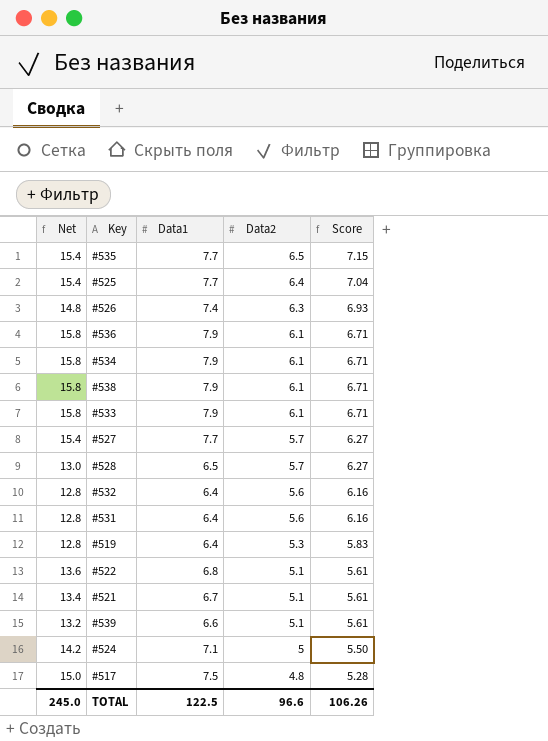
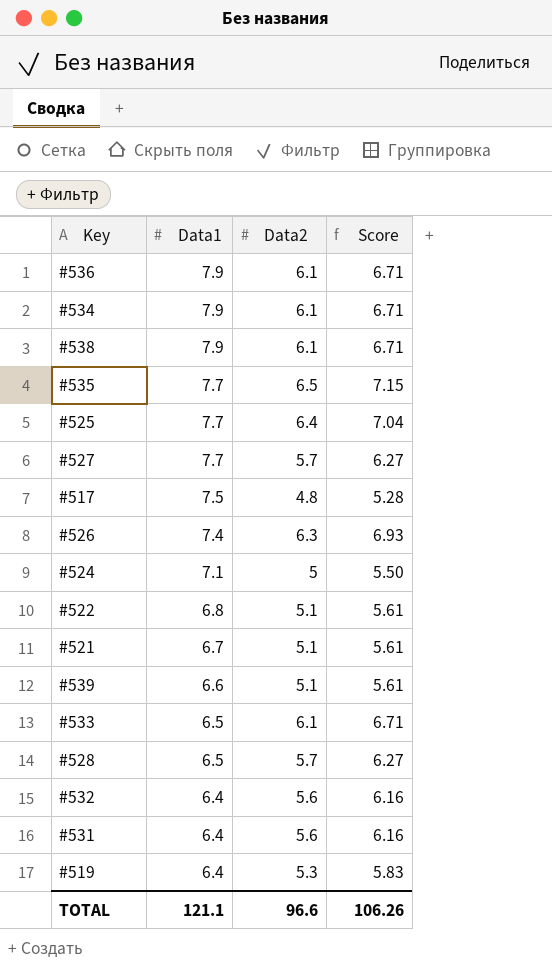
row order: Data2 descending -> Data1 descending
column Net | formula: [Data1] * 2 -> none
#533 | Data1: 7.9 -> 6.5
TOTAL | Data1: 122.5 -> 121.1

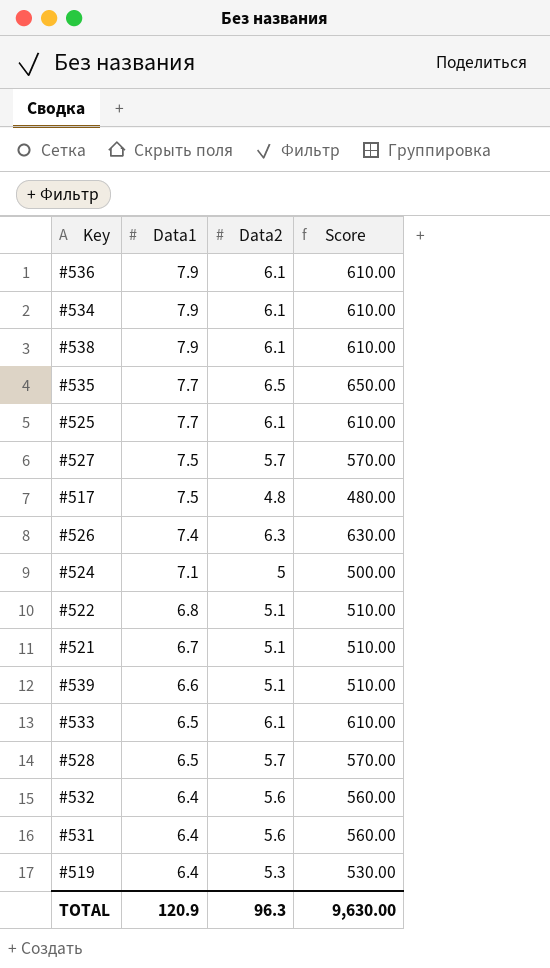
column Score | formula: [Data2] * 1.1 -> [Data2] * 100
#525 | Data2: 6.4 -> 6.1
#527 | Data1: 7.7 -> 7.5
TOTAL | Data1: 121.1 -> 120.9
TOTAL | Data2: 96.6 -> 96.3
TOTAL | Score: 106.26 -> 9,630.00

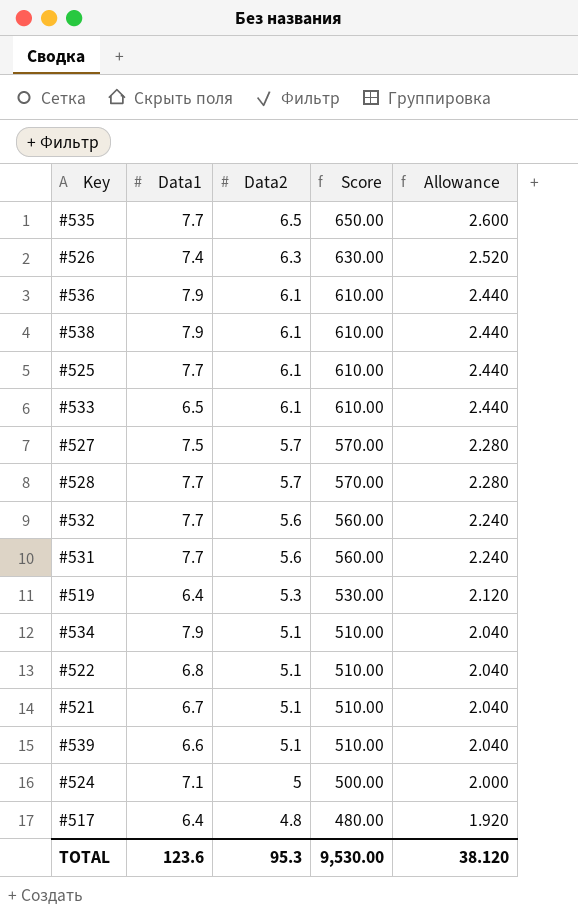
row order: Data1 descending -> Data2 descending
column Allowance | formula: none -> [Data2] * 0.4
#528 | Data1: 6.5 -> 7.7
#532 | Data1: 6.4 -> 7.7
#531 | Data1: 6.4 -> 7.7
#534 | Data2: 6.1 -> 5.1
#534 | Score: 610.00 -> 510.00
#517 | Data1: 7.5 -> 6.4
TOTAL | Data1: 120.9 -> 123.6
TOTAL | Data2: 96.3 -> 95.3
TOTAL | Score: 9,630.00 -> 9,530.00

